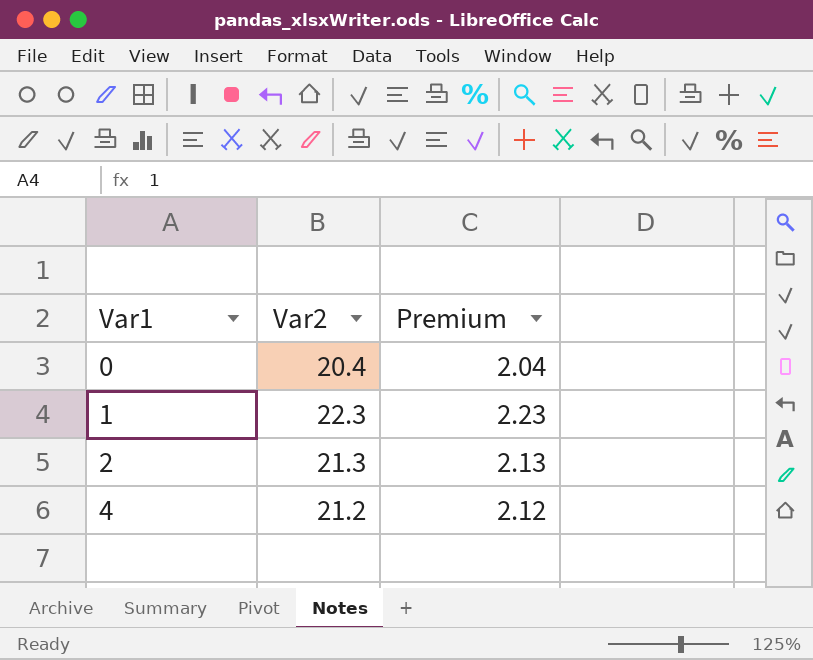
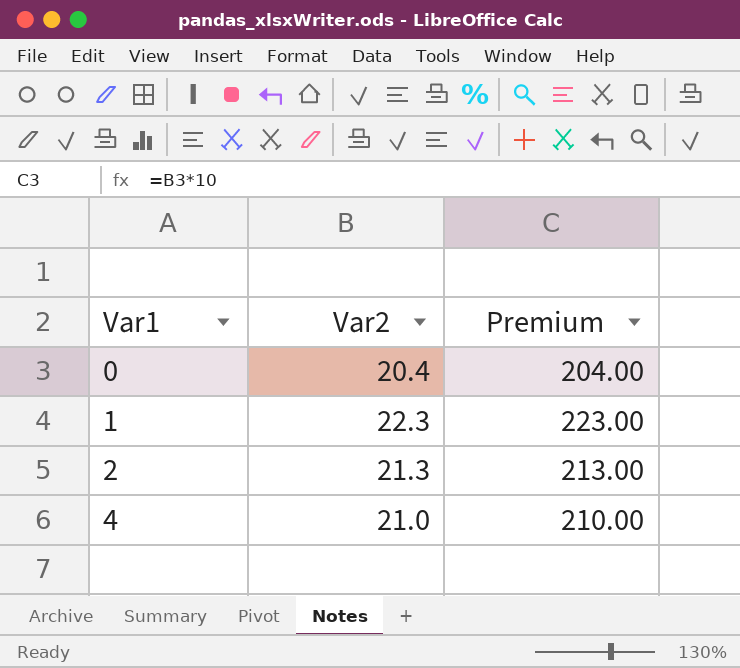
column Premium | formula: [Var2] * 0.1 -> [Var2] * 10
4 | Var2: 21.2 -> 21.0

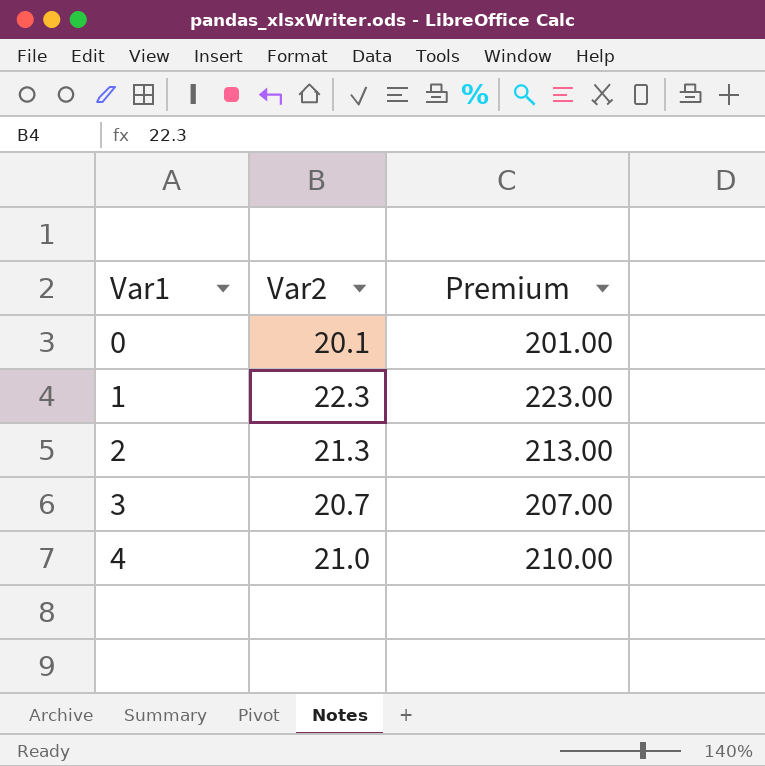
0 | Var2: 20.4 -> 20.1
0 | Premium: 204.00 -> 201.00
row 3: none -> 20.7 | 207.00

